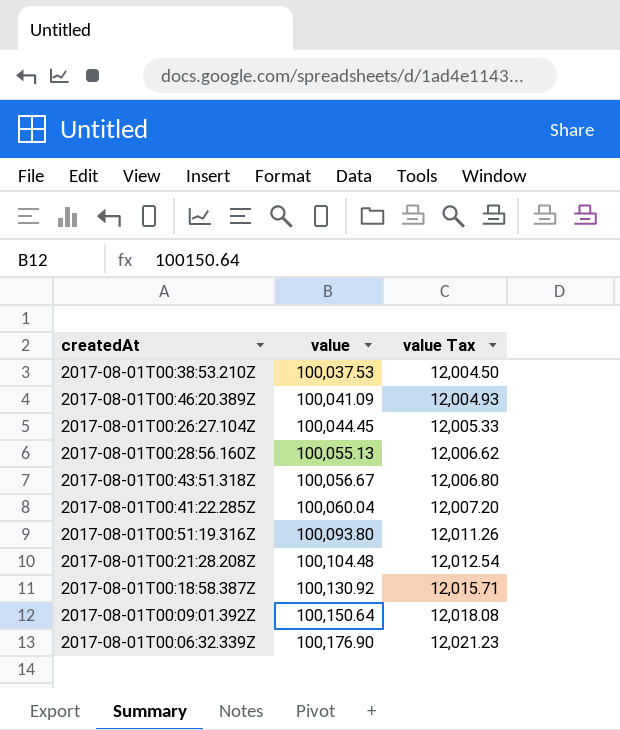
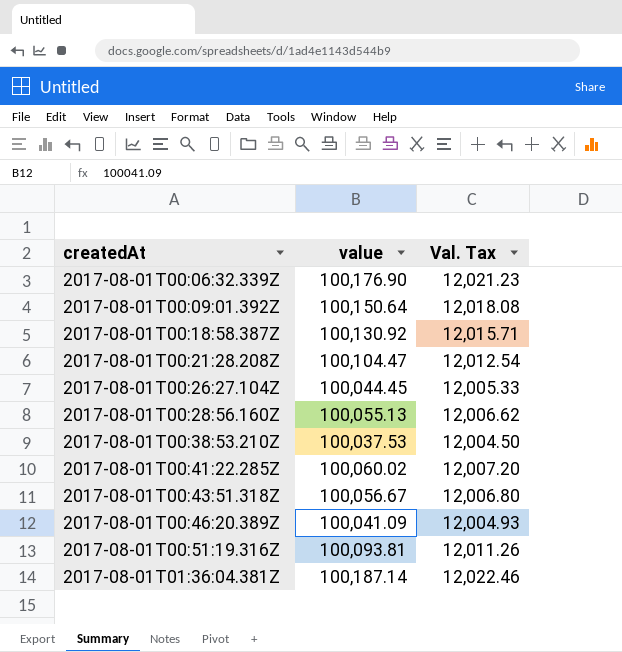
row order: value ascending -> createdAt ascending
column name: value Tax -> Val. Tax
2017-08-01T00:21:28.208Z | value: 100,104.48 -> 100,104.47
2017-08-01T00:41:22.285Z | value: 100,060.04 -> 100,060.02
2017-08-01T00:51:19.316Z | value: 100,093.80 -> 100,093.81
row 2017-08-01T01:36:04.381Z: none -> 100,187.14 | 12,022.46

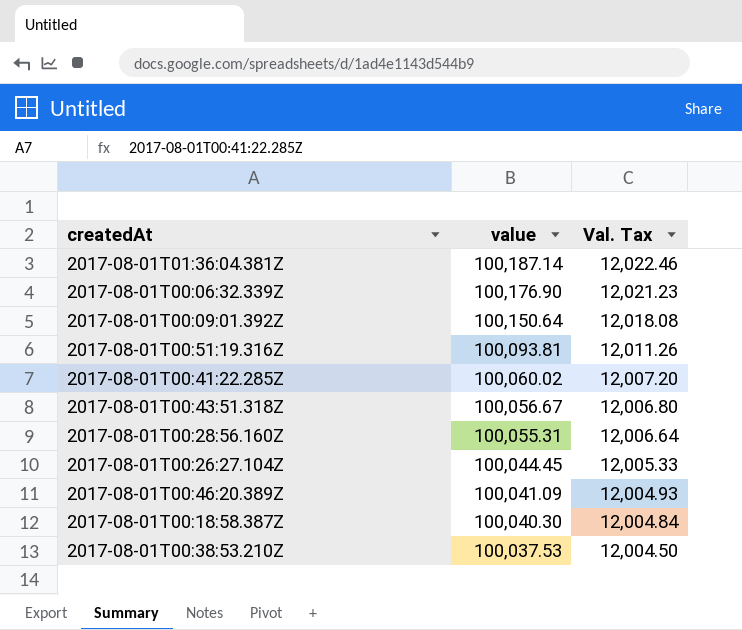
row order: createdAt ascending -> value descending
row 2017-08-01T00:21:28.208Z: 100,104.47 | 12,012.54 -> none
2017-08-01T00:28:56.160Z | value: 100,055.13 -> 100,055.31
2017-08-01T00:28:56.160Z | Val. Tax: 12,006.62 -> 12,006.64
2017-08-01T00:18:58.387Z | value: 100,130.92 -> 100,040.30
2017-08-01T00:18:58.387Z | Val. Tax: 12,015.71 -> 12,004.84

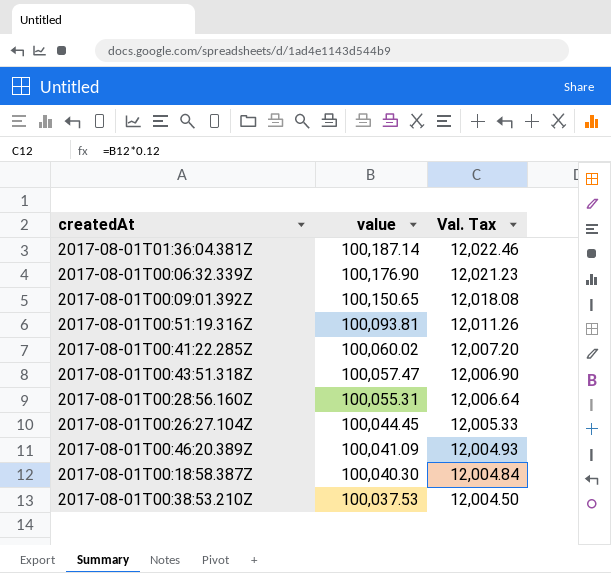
2017-08-01T00:09:01.392Z | value: 100,150.64 -> 100,150.65
2017-08-01T00:43:51.318Z | value: 100,056.67 -> 100,057.47
2017-08-01T00:43:51.318Z | Val. Tax: 12,006.80 -> 12,006.90

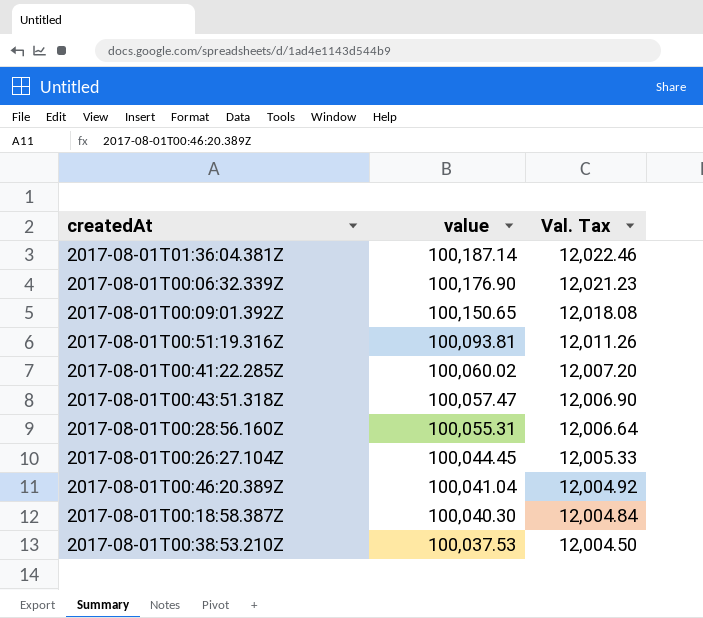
2017-08-01T00:46:20.389Z | value: 100,041.09 -> 100,041.04
2017-08-01T00:46:20.389Z | Val. Tax: 12,004.93 -> 12,004.92

